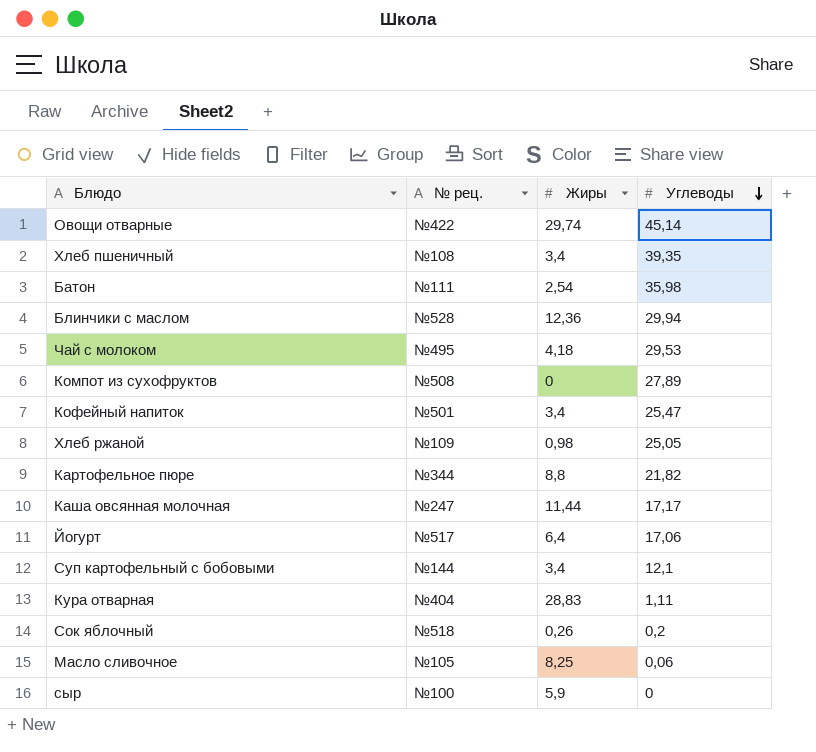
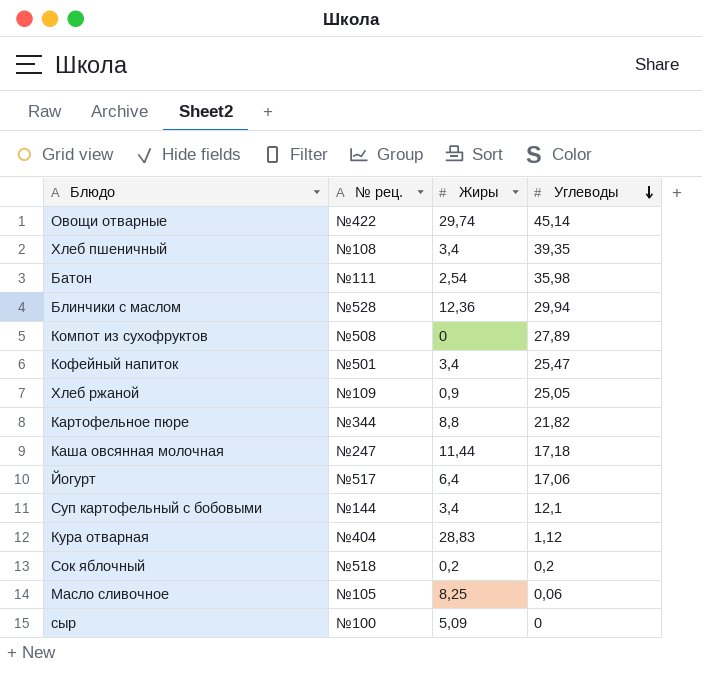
row Чай с молоком: №495 | 4,18 | 29,53 -> none
Хлеб ржаной | Жиры: 0,98 -> 0,9
Каша овсянная молочная | Углеводы: 17,17 -> 17,18
Кура отварная | Углеводы: 1,11 -> 1,12
Сок яблочный | Жиры: 0,26 -> 0,2
сыр | Жиры: 5,9 -> 5,09

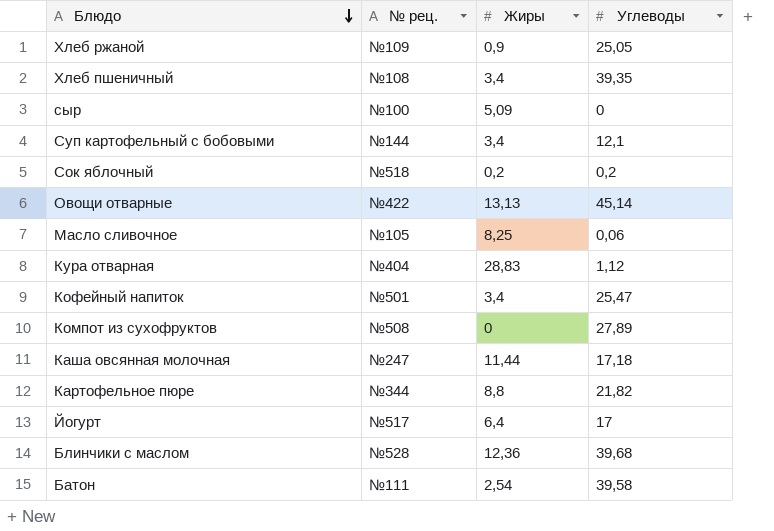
row order: Углеводы descending -> Блюдо descending
Овощи отварные | Жиры: 29,74 -> 13,13
Йогурт | Углеводы: 17,06 -> 17
Блинчики с маслом | Углеводы: 29,94 -> 39,68
Батон | Углеводы: 35,98 -> 39,58

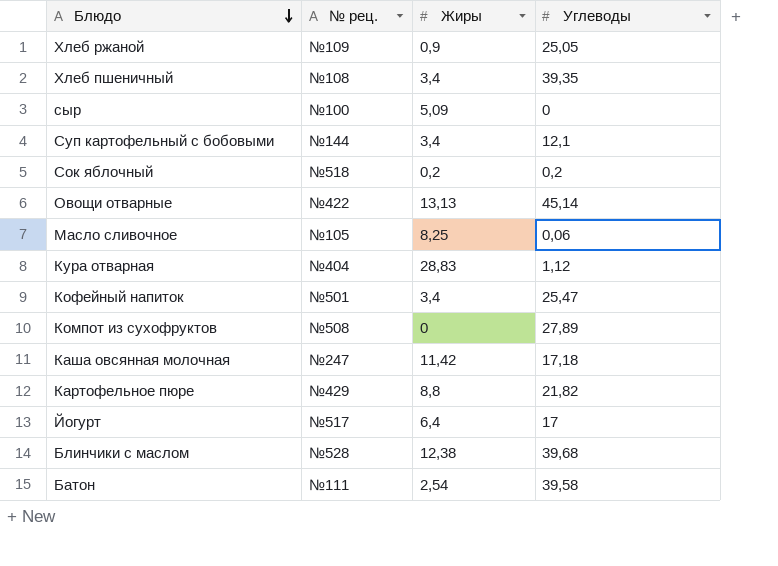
Каша овсянная молочная | Жиры: 11,44 -> 11,42
Картофельное пюре | № рец.: №344 -> №429
Блинчики с маслом | Жиры: 12,36 -> 12,38

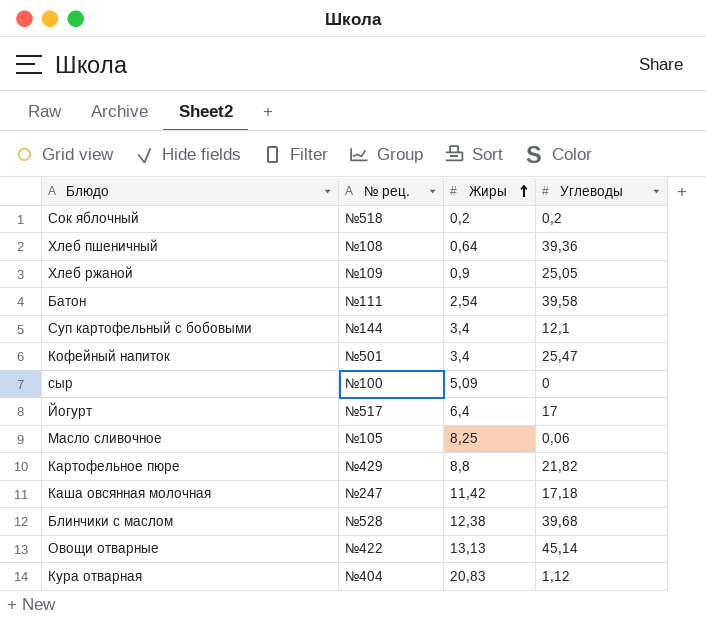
row order: Блюдо descending -> Жиры ascending
row Компот из сухофруктов: №508 | 0 | 27,89 -> none
Хлеб пшеничный | Жиры: 3,4 -> 0,64
Хлеб пшеничный | Углеводы: 39,35 -> 39,36
Кура отварная | Жиры: 28,83 -> 20,83

